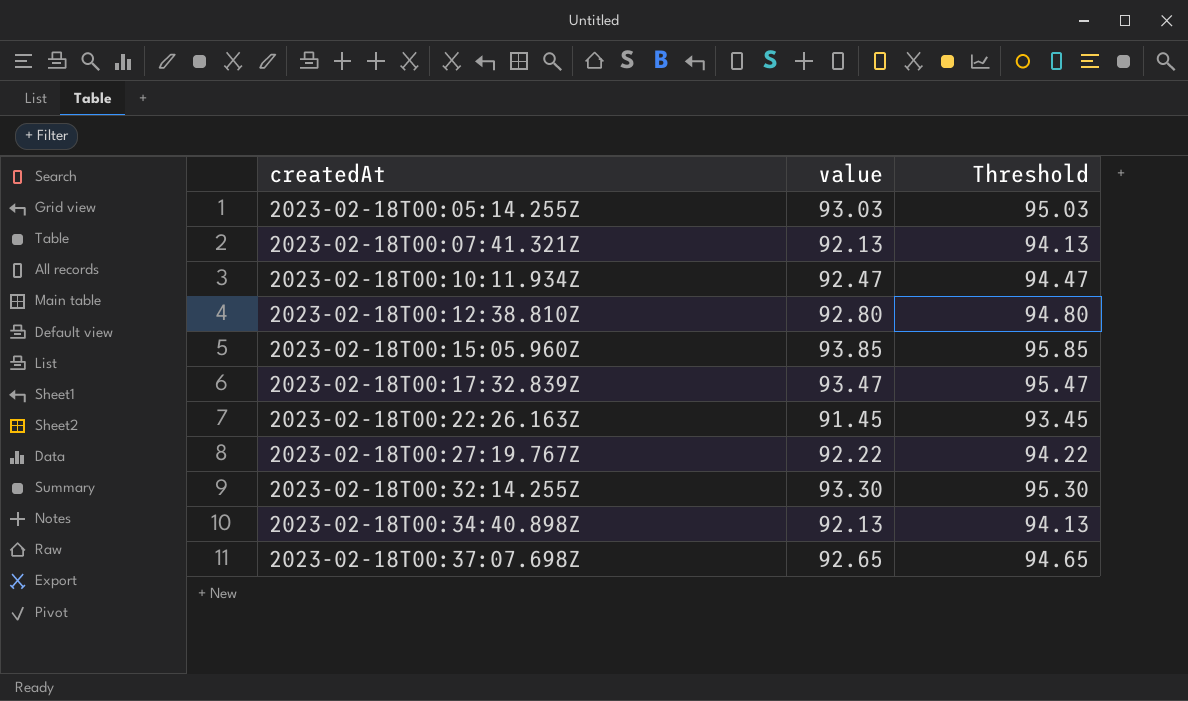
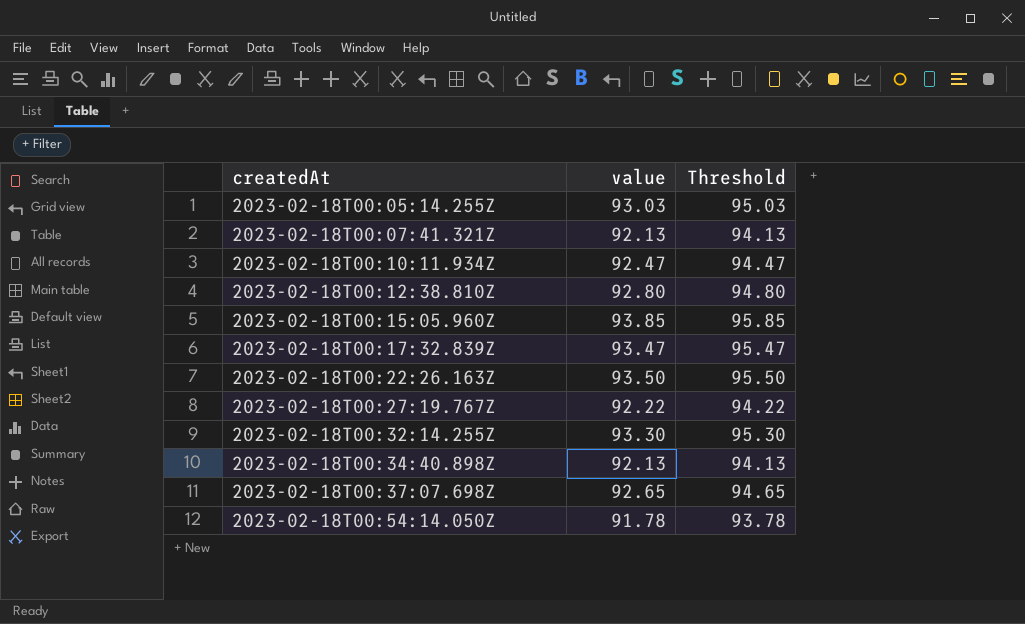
2023-02-18T00:22:26.163Z | value: 91.45 -> 93.50
2023-02-18T00:22:26.163Z | Threshold: 93.45 -> 95.50
row 2023-02-18T00:54:14.050Z: none -> 91.78 | 93.78

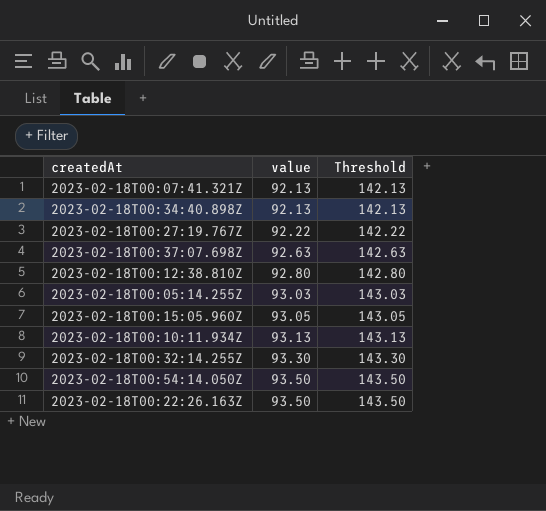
row order: createdAt ascending -> value ascending
column Threshold | formula: [value] + 2 -> [value] + 50
row 2023-02-18T00:17:32.839Z: 93.47 | 95.47 -> none
2023-02-18T00:37:07.698Z | value: 92.65 -> 92.63
2023-02-18T00:15:05.960Z | value: 93.85 -> 93.05
2023-02-18T00:10:11.934Z | value: 92.47 -> 93.13
2023-02-18T00:54:14.050Z | value: 91.78 -> 93.50

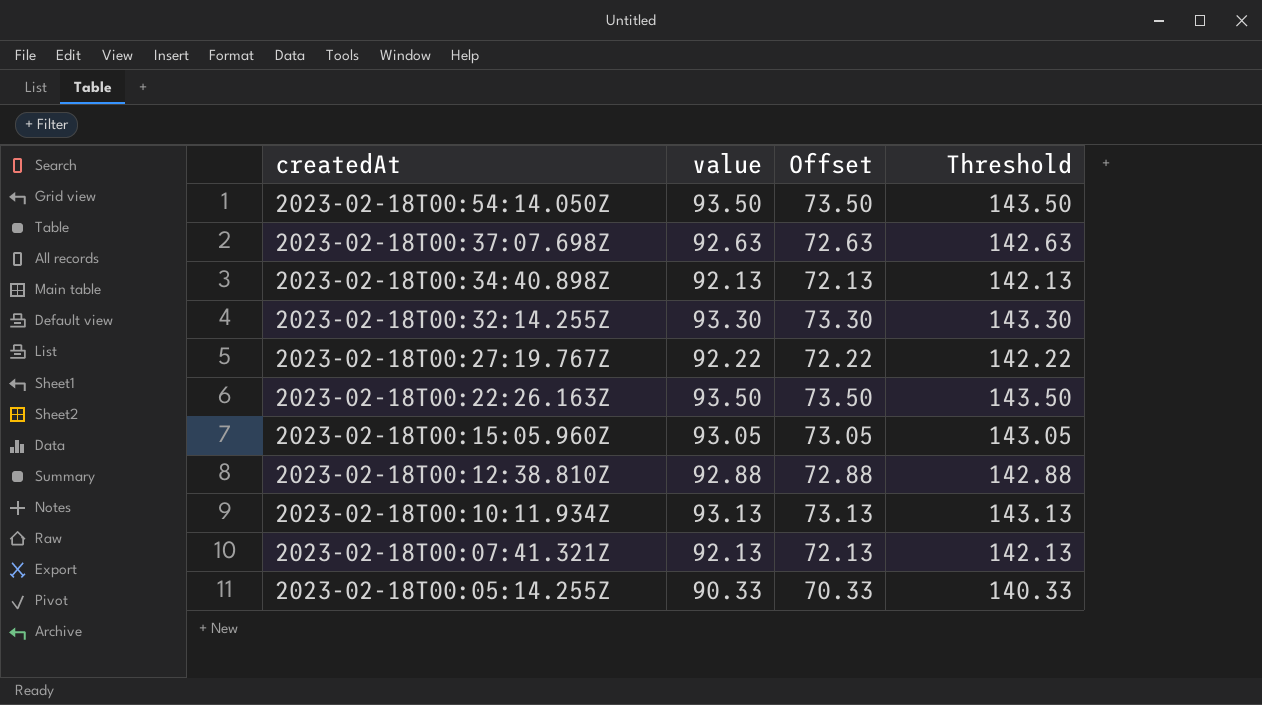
row order: value ascending -> createdAt descending
column Offset | formula: none -> [value] - 20
2023-02-18T00:12:38.810Z | value: 92.80 -> 92.88
2023-02-18T00:12:38.810Z | Threshold: 142.80 -> 142.88
2023-02-18T00:05:14.255Z | value: 93.03 -> 90.33
2023-02-18T00:05:14.255Z | Threshold: 143.03 -> 140.33

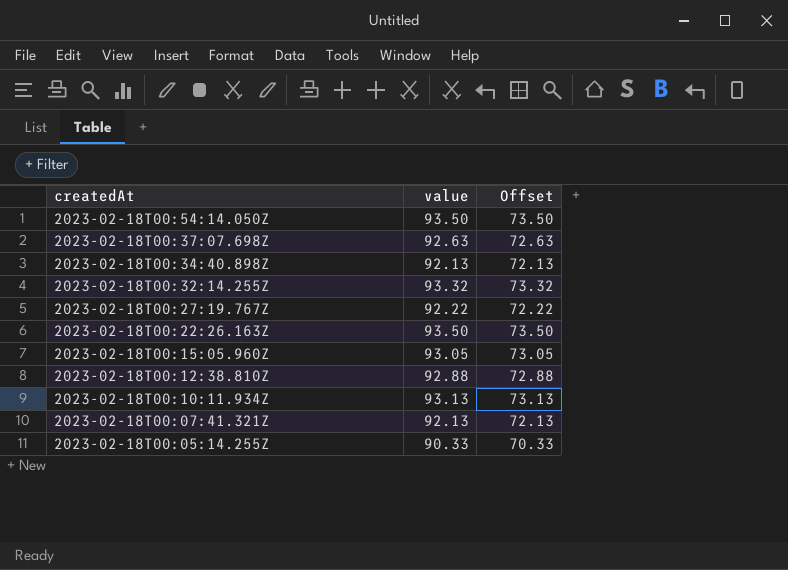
column Threshold | formula: [value] + 50 -> none
2023-02-18T00:32:14.255Z | value: 93.30 -> 93.32
2023-02-18T00:32:14.255Z | Offset: 73.30 -> 73.32

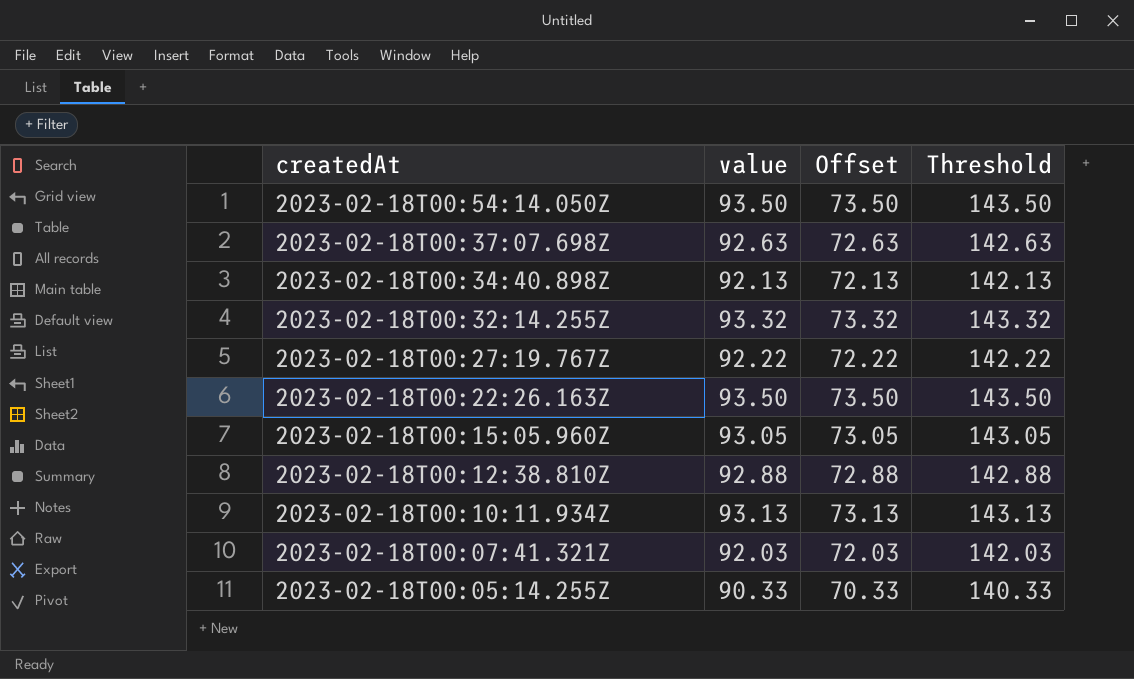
column Threshold | formula: none -> [value] + 50
2023-02-18T00:07:41.321Z | value: 92.13 -> 92.03
2023-02-18T00:07:41.321Z | Offset: 72.13 -> 72.03

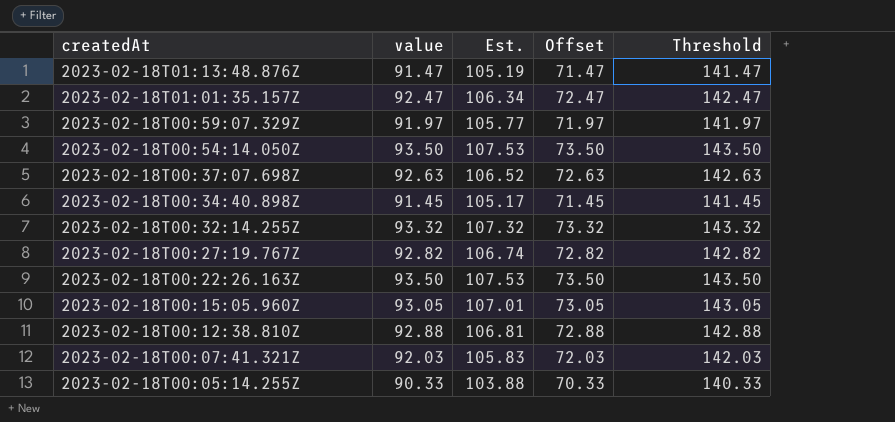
column Est. | formula: none -> [value] * 1.15
row 2023-02-18T00:10:11.934Z: 93.13 | 73.13 | 143.13 -> none
row 2023-02-18T01:13:48.876Z: none -> 91.47 | 105.19 | 71.47 | 141.47
row 2023-02-18T01:01:35.157Z: none -> 92.47 | 106.34 | 72.47 | 142.47
row 2023-02-18T00:59:07.329Z: none -> 91.97 | 105.77 | 71.97 | 141.97
2023-02-18T00:34:40.898Z | value: 92.13 -> 91.45
2023-02-18T00:34:40.898Z | Offset: 72.13 -> 71.45
2023-02-18T00:34:40.898Z | Threshold: 142.13 -> 141.45
2023-02-18T00:27:19.767Z | value: 92.22 -> 92.82
2023-02-18T00:27:19.767Z | Offset: 72.22 -> 72.82
2023-02-18T00:27:19.767Z | Threshold: 142.22 -> 142.82

